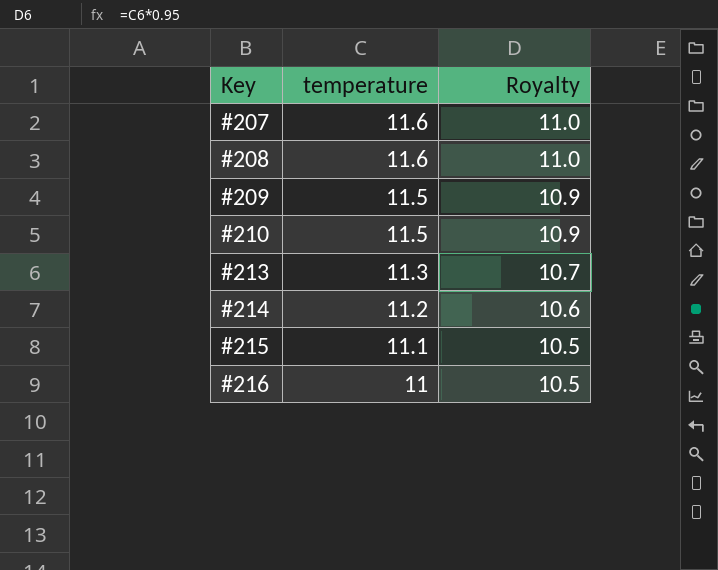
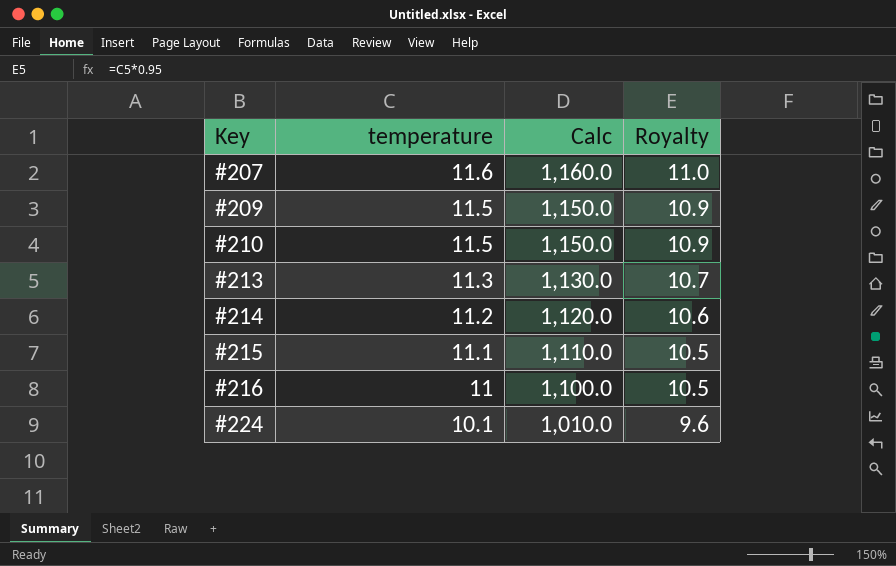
column Calc | formula: none -> [temperature] * 100
row #208: 11.6 | 11.0 -> none
row #224: none -> 10.1 | 1,010.0 | 9.6

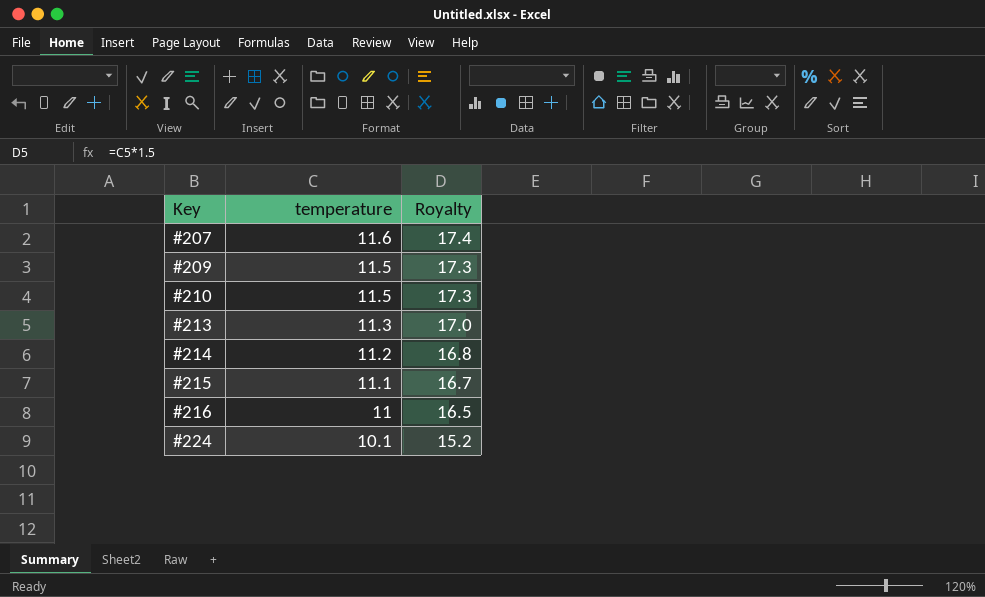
column Calc | formula: [temperature] * 100 -> none
column Royalty | formula: [temperature] * 0.95 -> [temperature] * 1.5

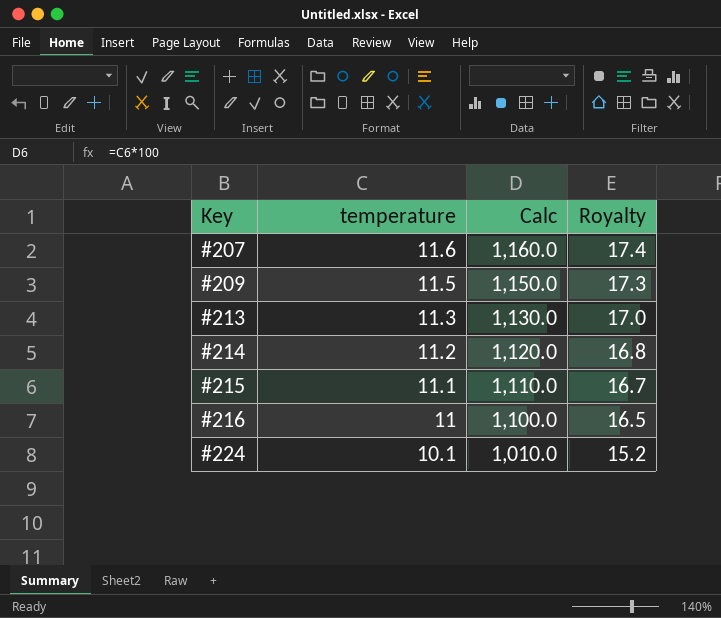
column Calc | formula: none -> [temperature] * 100
row #210: 11.5 | 17.3 -> none

